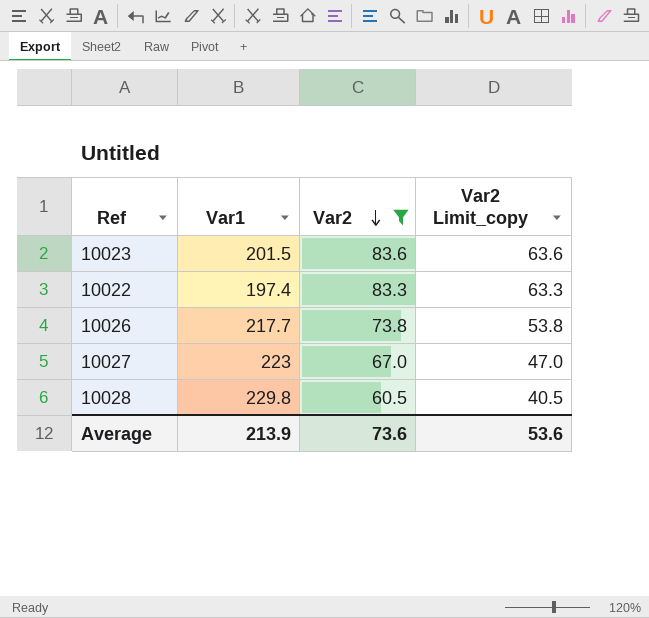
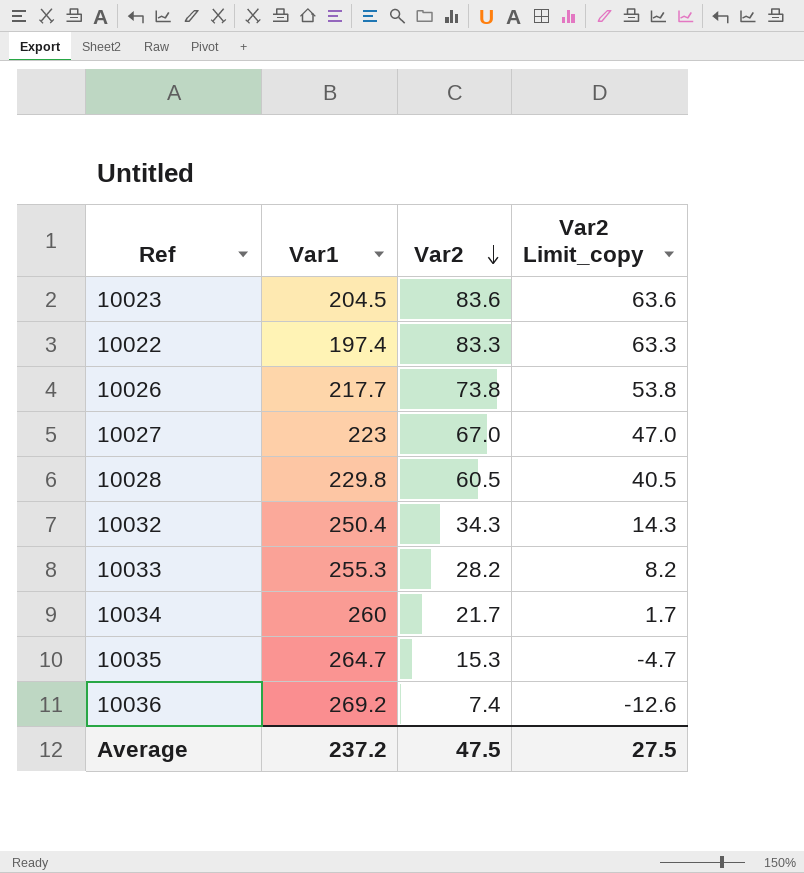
filter: Var2 >= 60.5 -> none
10023 | Var1: 201.5 -> 204.5
Average | Var1: 213.9 -> 237.2
Average | Var2: 73.6 -> 47.5
Average | Var2 Limit_copy: 53.6 -> 27.5

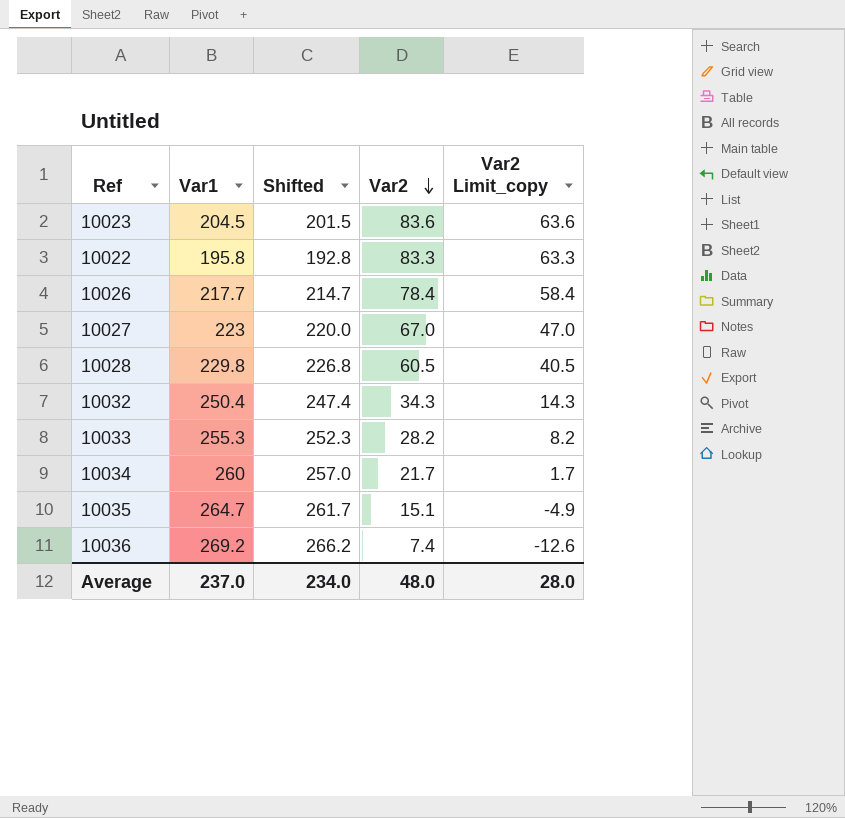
column Shifted | formula: none -> [Var1] - 3
10022 | Var1: 197.4 -> 195.8
10026 | Var2: 73.8 -> 78.4
10026 | Var2 Limit_copy: 53.8 -> 58.4
10035 | Var2: 15.3 -> 15.1
10035 | Var2 Limit_copy: -4.7 -> -4.9
Average | Var1: 237.2 -> 237.0
Average | Var2: 47.5 -> 48.0
Average | Var2 Limit_copy: 27.5 -> 28.0

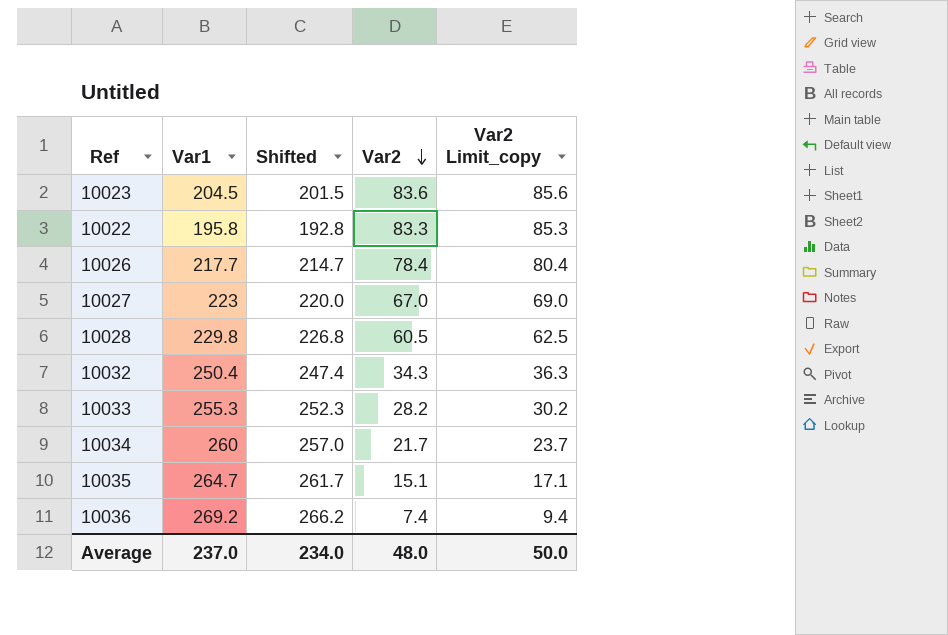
column Var2 Limit_copy | formula: [Var2] - 20 -> [Var2] + 2
Average | Var2 Limit_copy: 28.0 -> 50.0

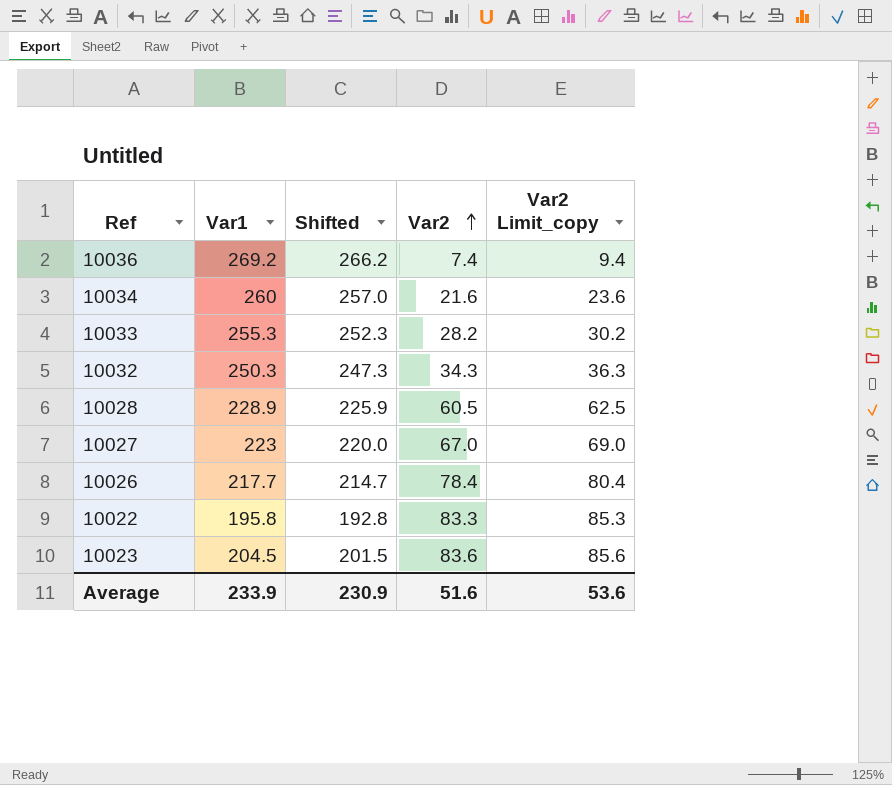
row order: Var2 descending -> Var2 ascending
row 10035: 264.7 | 261.7 | 15.1 | 17.1 -> none
10034 | Var2: 21.7 -> 21.6
10034 | Var2 Limit_copy: 23.7 -> 23.6
10032 | Var1: 250.4 -> 250.3
10032 | Shifted: 247.4 -> 247.3
10028 | Var1: 229.8 -> 228.9
10028 | Shifted: 226.8 -> 225.9
Average | Var1: 237.0 -> 233.9
Average | Shifted: 234.0 -> 230.9
Average | Var2: 48.0 -> 51.6
Average | Var2 Limit_copy: 50.0 -> 53.6

